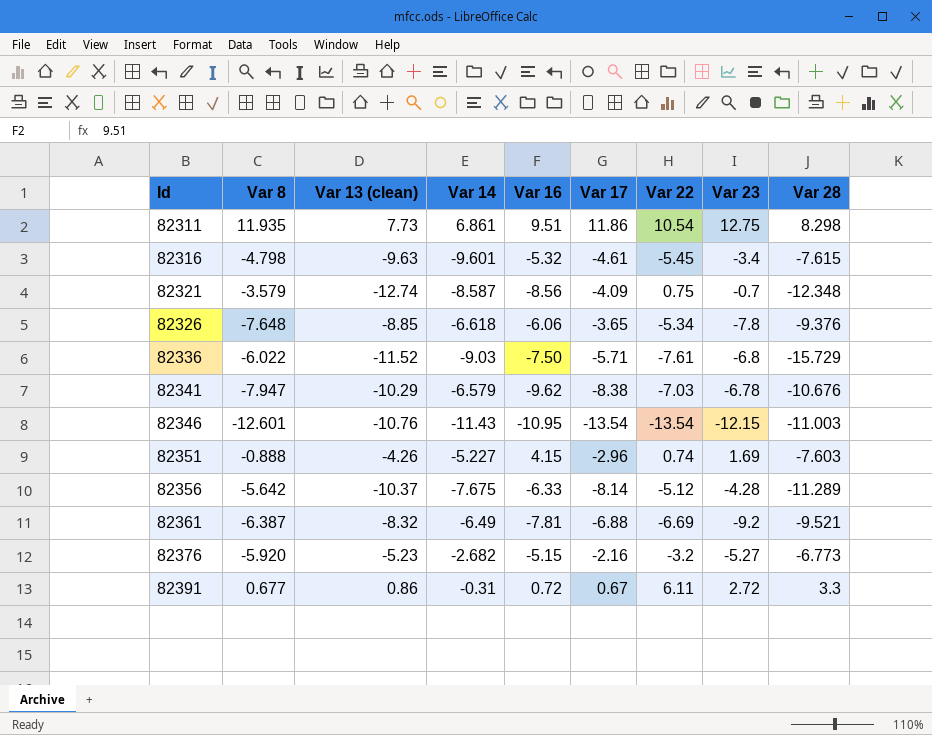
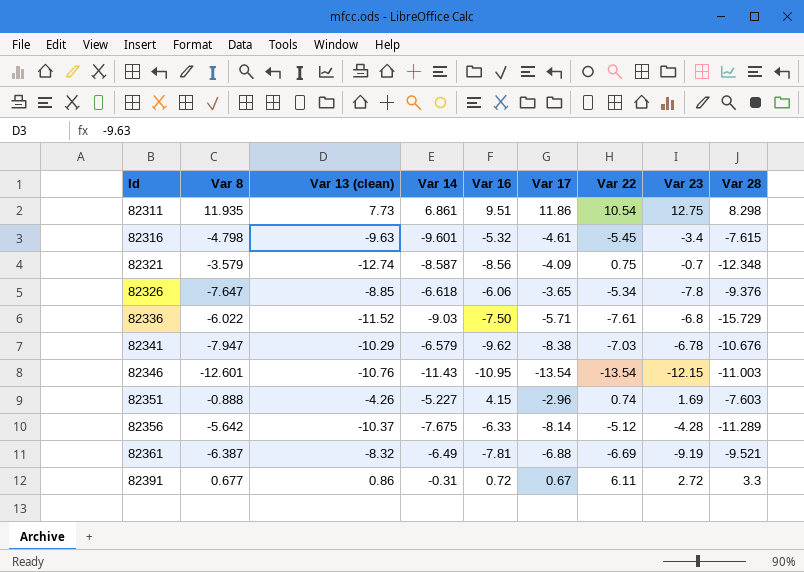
row 82376: -5.920 | -5.23 | -2.682 | -5.15 | -2.16 | -3.2 | -5.27 | -6.773 -> none
82326 | Var 8: -7.648 -> -7.647
82361 | Var 23: -9.2 -> -9.19

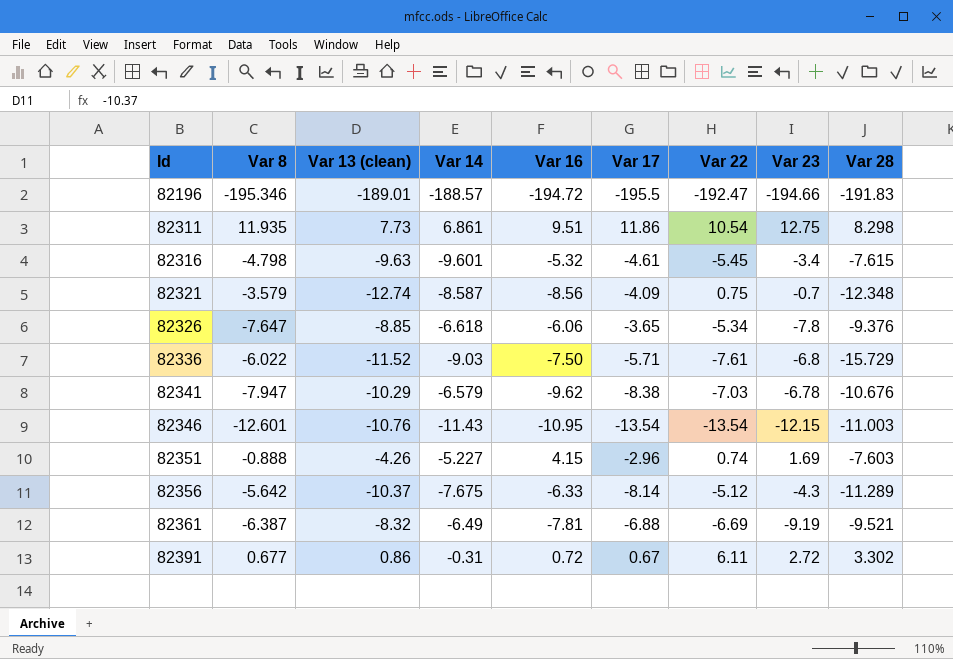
row 82196: none -> -195.346 | -189.01 | -188.57 | -194.72 | -195.5 | -192.47 | -194.66 | -191.83
82356 | Var 23: -4.28 -> -4.3
82391 | Var 28: 3.3 -> 3.302

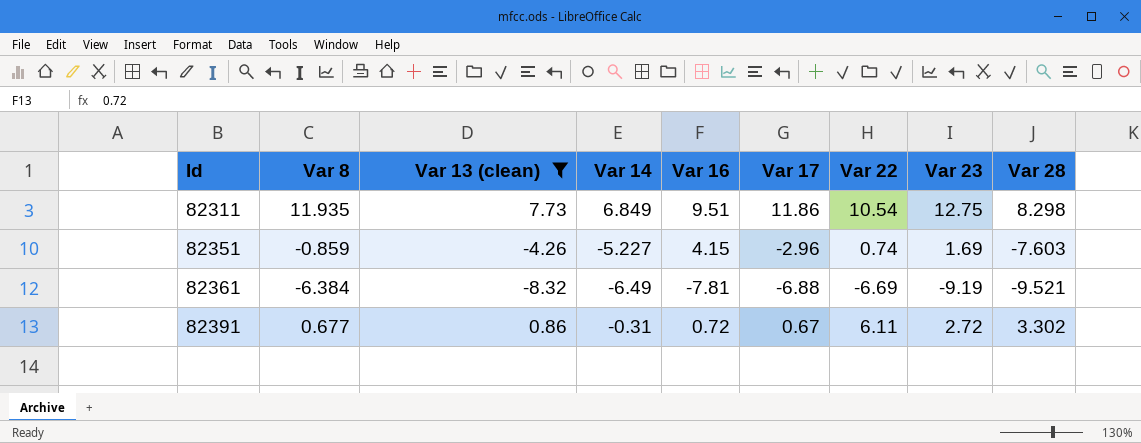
filter: none -> Var 13 (clean) >= -8.32
82311 | Var 14: 6.861 -> 6.849
82351 | Var 8: -0.888 -> -0.859
82361 | Var 8: -6.387 -> -6.384

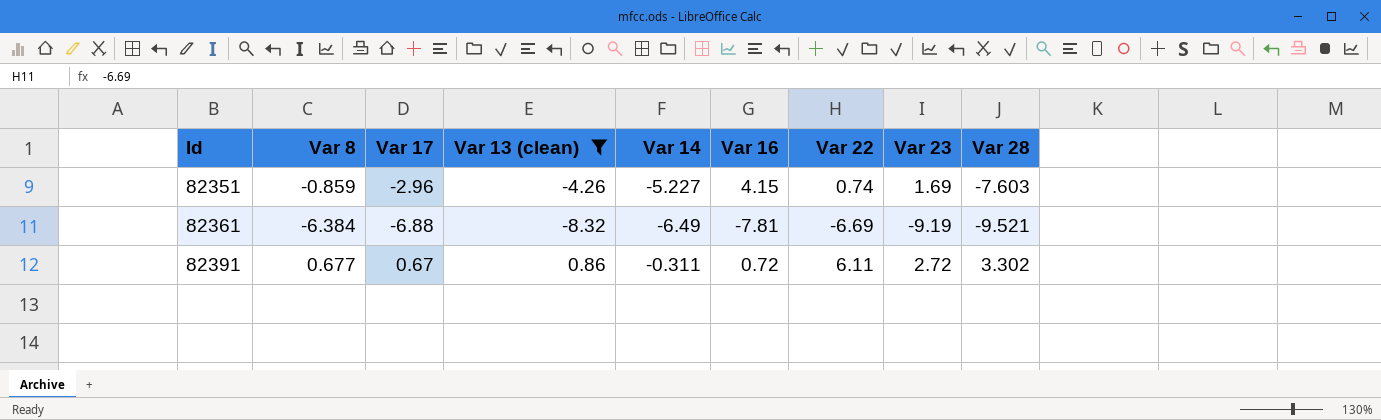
column Var 17 | position: 6 -> 3
row 82311: 11.935 | 7.73 | 6.849 | 9.51 | 11.86 | 10.54 | 12.75 | 8.298 -> none
82391 | Var 14: -0.31 -> -0.311

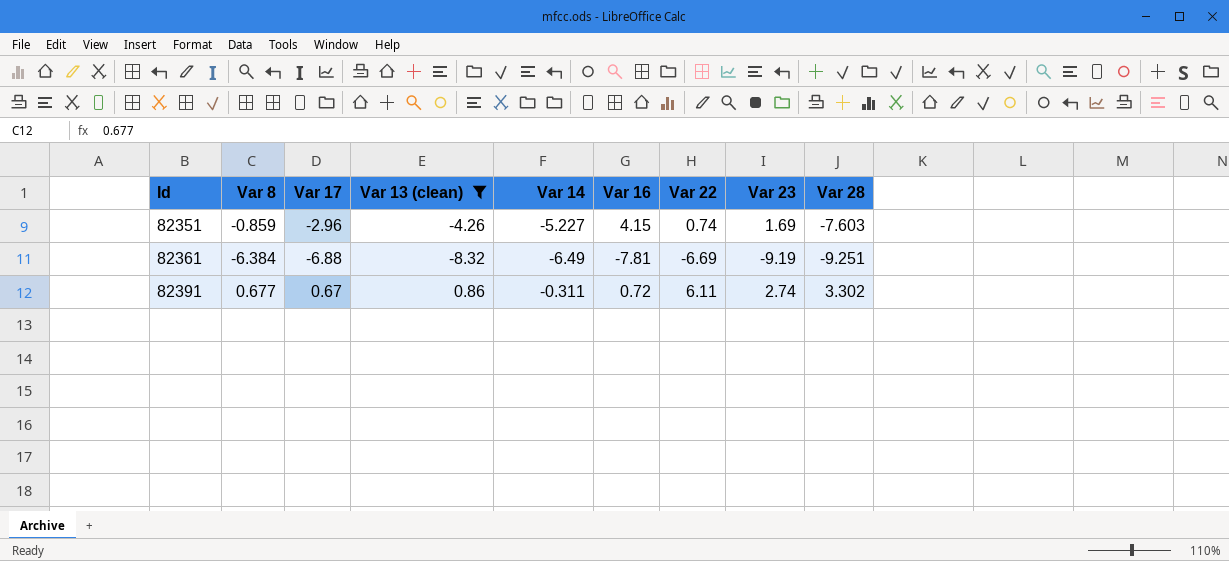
82361 | Var 28: -9.521 -> -9.251
82391 | Var 23: 2.72 -> 2.74

